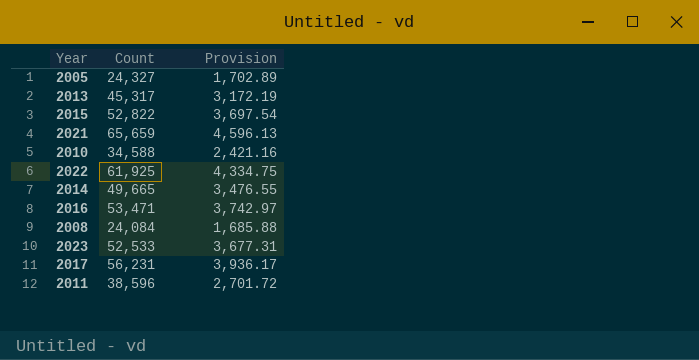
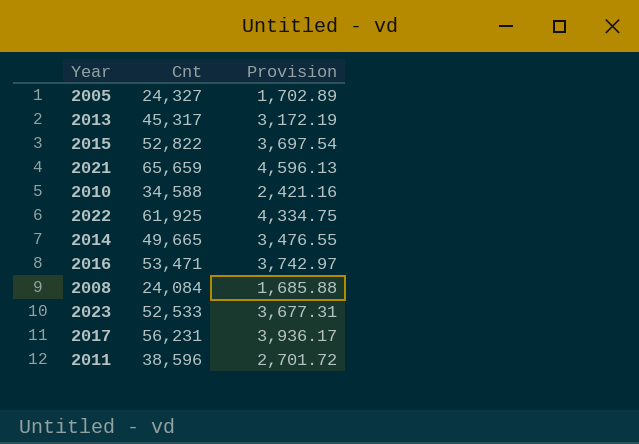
column name: Count -> Cnt

